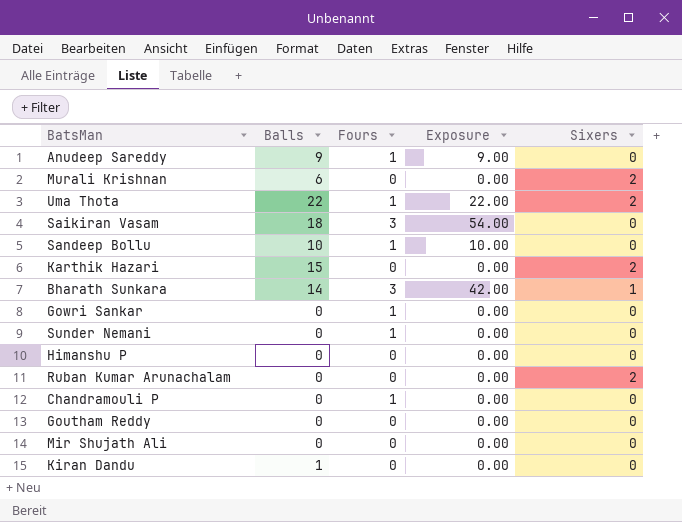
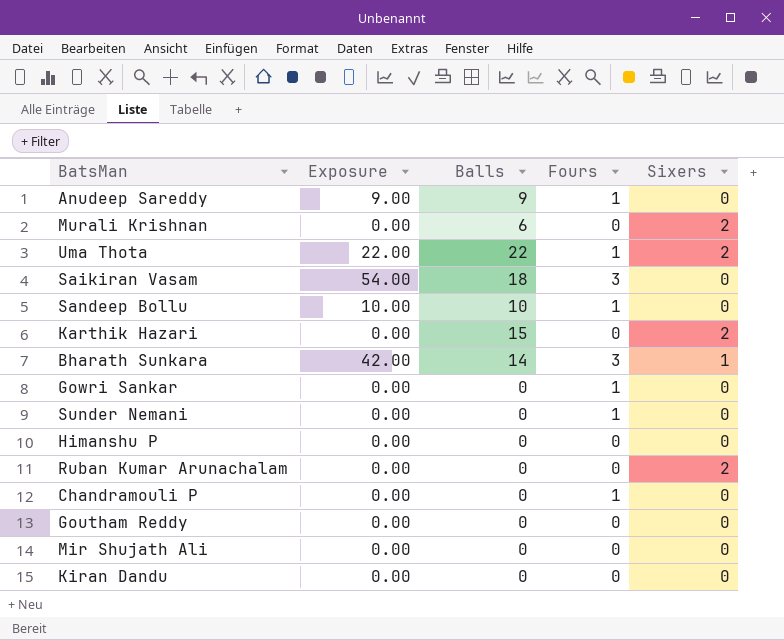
column Exposure | position: 4 -> 2
Kiran Dandu | Balls: 1 -> 0

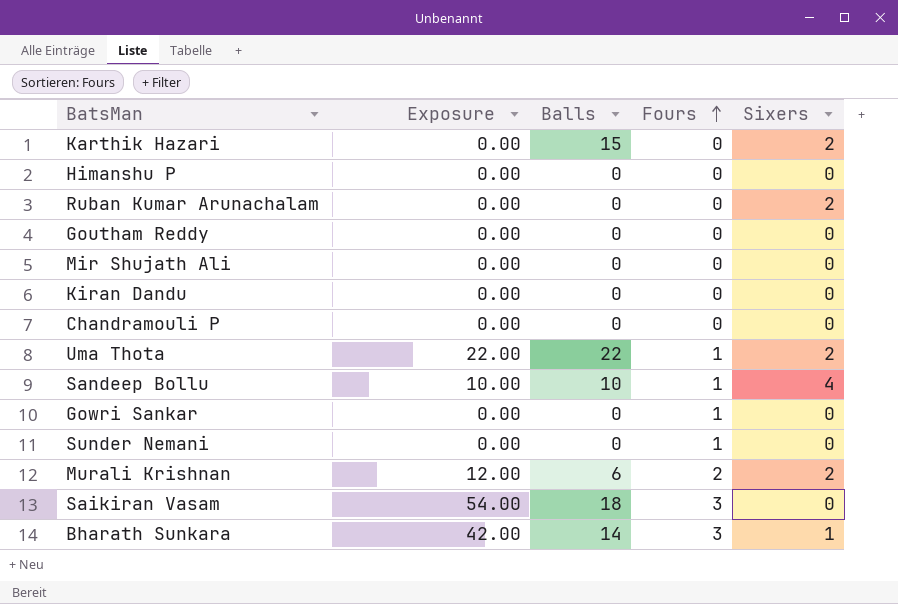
row order: none -> Fours ascending
row Anudeep Sareddy: 9.00 | 9 | 1 | 0 -> none
Chandramouli P | Fours: 1 -> 0
Sandeep Bollu | Sixers: 0 -> 4
Murali Krishnan | Exposure: 0.00 -> 12.00
Murali Krishnan | Fours: 0 -> 2

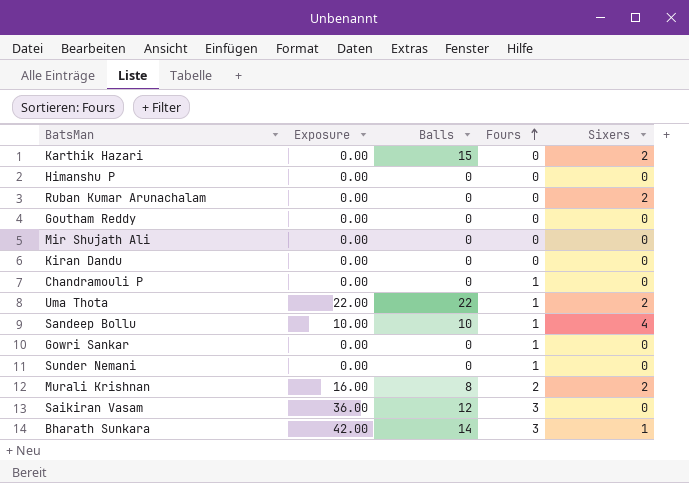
Chandramouli P | Fours: 0 -> 1
Murali Krishnan | Exposure: 12.00 -> 16.00
Murali Krishnan | Balls: 6 -> 8
Saikiran Vasam | Exposure: 54.00 -> 36.00
Saikiran Vasam | Balls: 18 -> 12

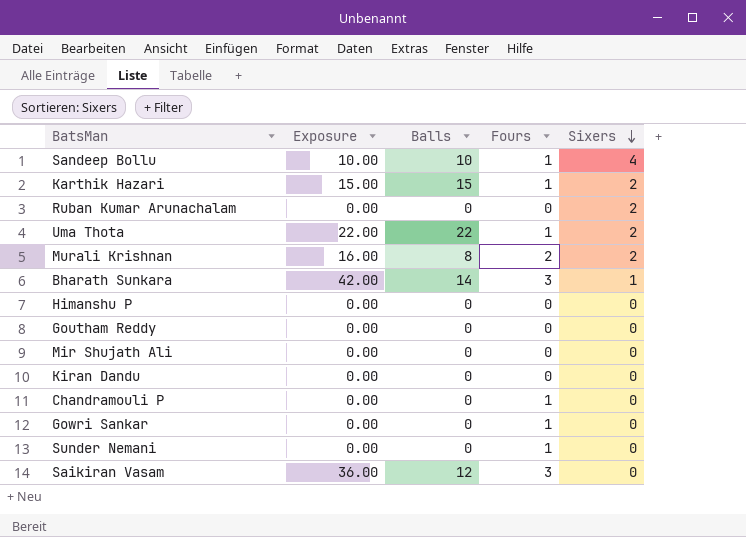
row order: Fours ascending -> Sixers descending
Karthik Hazari | Exposure: 0.00 -> 15.00
Karthik Hazari | Fours: 0 -> 1

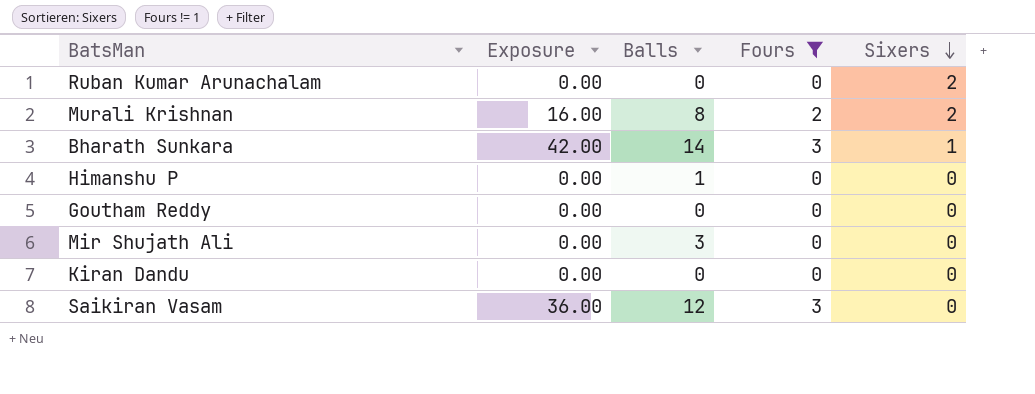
filter: none -> Fours != 1
Himanshu P | Balls: 0 -> 1
Mir Shujath Ali | Balls: 0 -> 3

